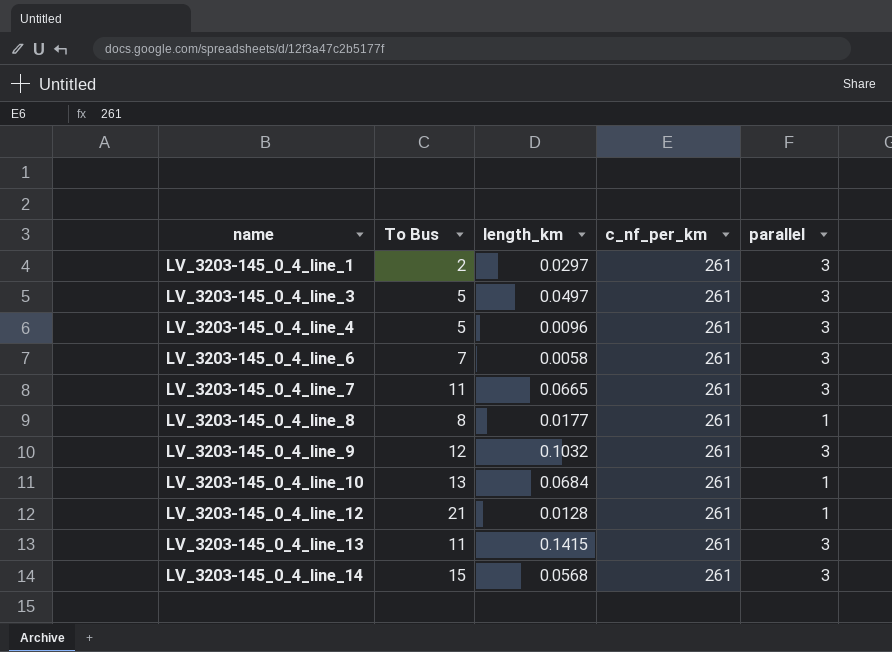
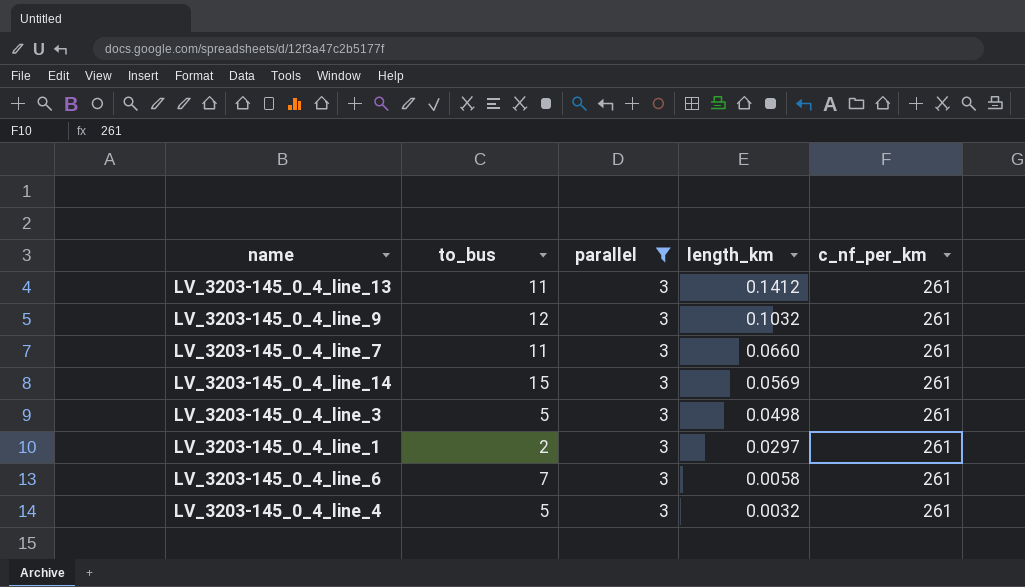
filter: none -> parallel = 3
row order: name ascending -> length_km descending
column name: To Bus -> to_bus
column parallel | position: 5 -> 3
LV_3203-145_0_4_line_13 | length_km: 0.1415 -> 0.1412
LV_3203-145_0_4_line_7 | length_km: 0.0665 -> 0.0660
LV_3203-145_0_4_line_14 | length_km: 0.0568 -> 0.0569
LV_3203-145_0_4_line_3 | length_km: 0.0497 -> 0.0498
LV_3203-145_0_4_line_4 | length_km: 0.0096 -> 0.0032

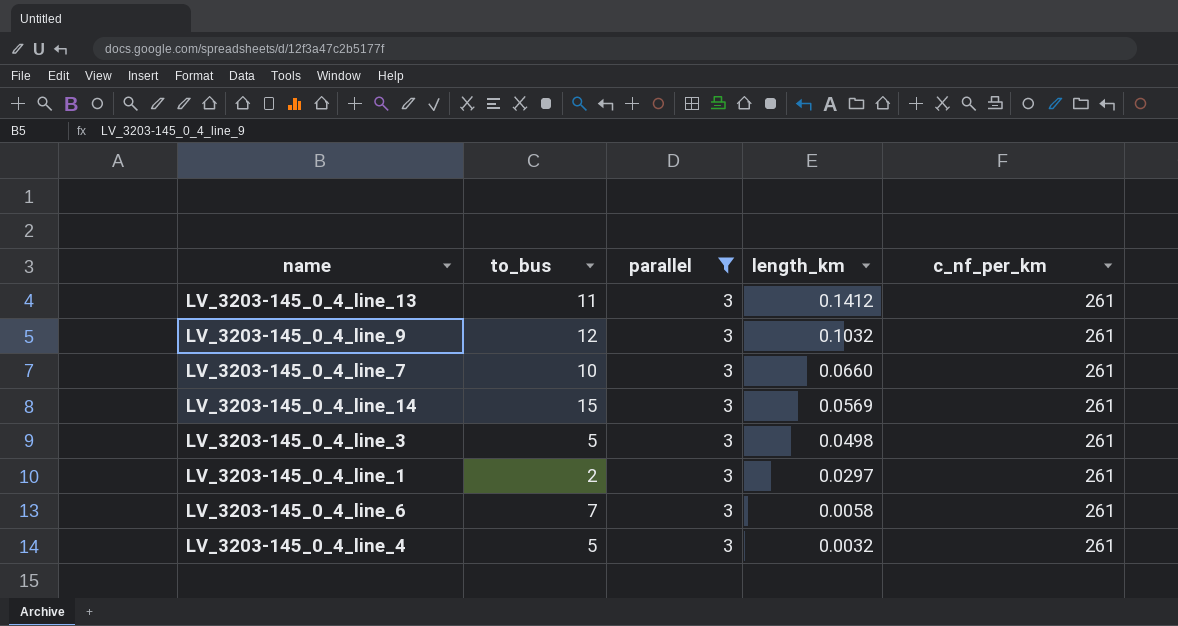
LV_3203-145_0_4_line_7 | to_bus: 11 -> 10

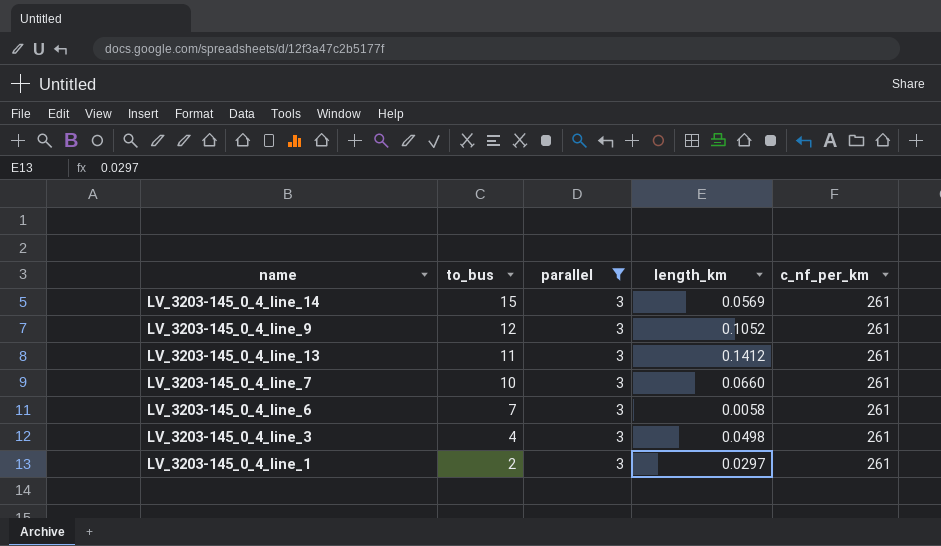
row order: length_km descending -> to_bus descending
row LV_3203-145_0_4_line_4: 5 | 3 | 0.0032 | 261 -> none
LV_3203-145_0_4_line_9 | length_km: 0.1032 -> 0.1052
LV_3203-145_0_4_line_3 | to_bus: 5 -> 4

